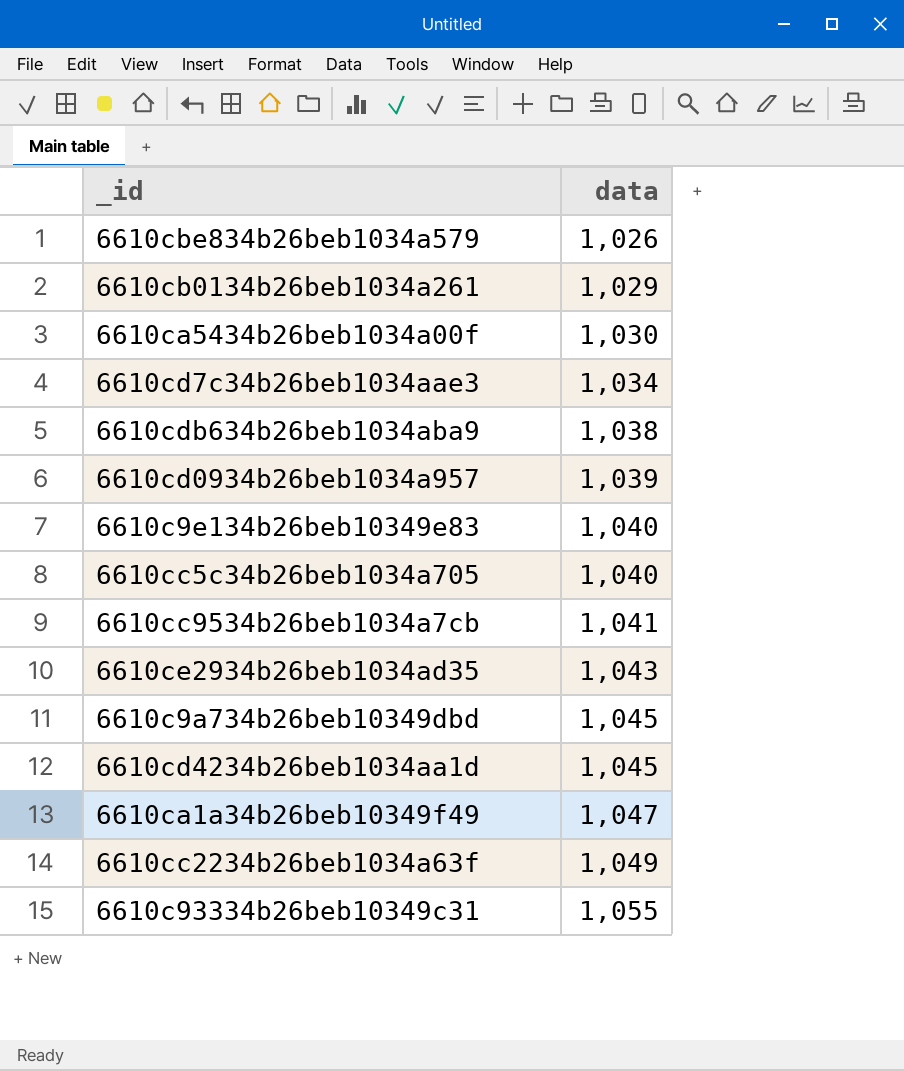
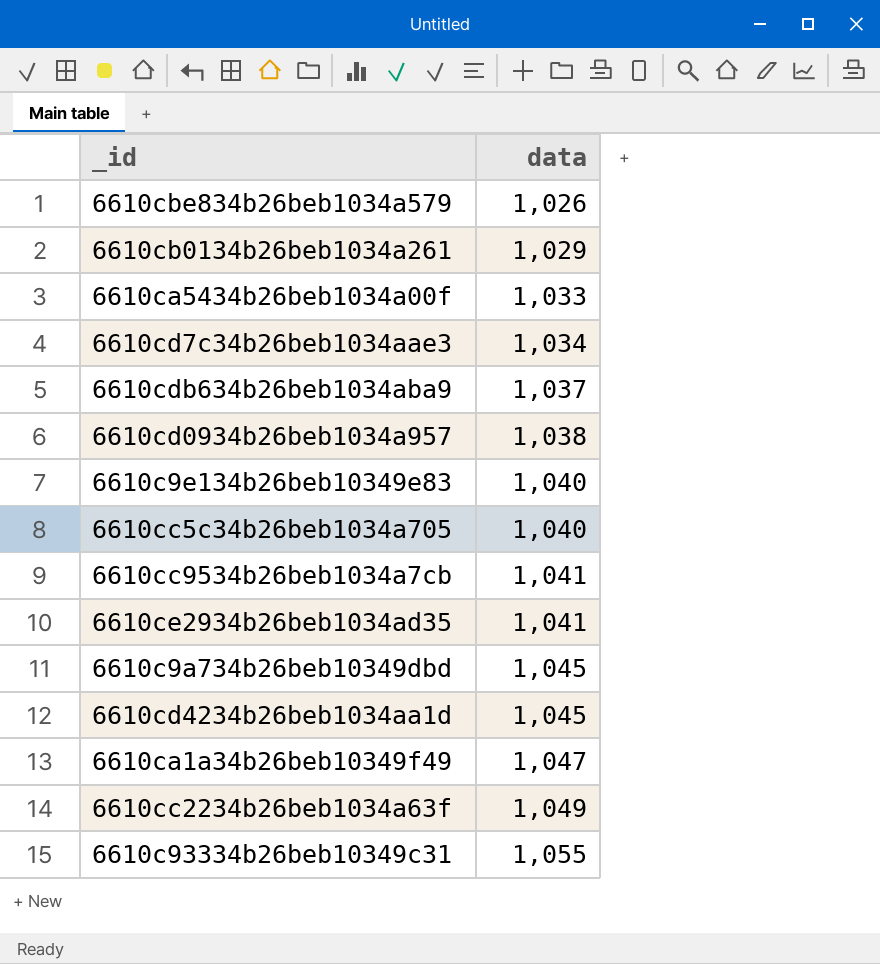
6610ca5434b26beb1034a00f | data: 1,030 -> 1,033
6610cdb634b26beb1034aba9 | data: 1,038 -> 1,037
6610cd0934b26beb1034a957 | data: 1,039 -> 1,038
6610ce2934b26beb1034ad35 | data: 1,043 -> 1,041

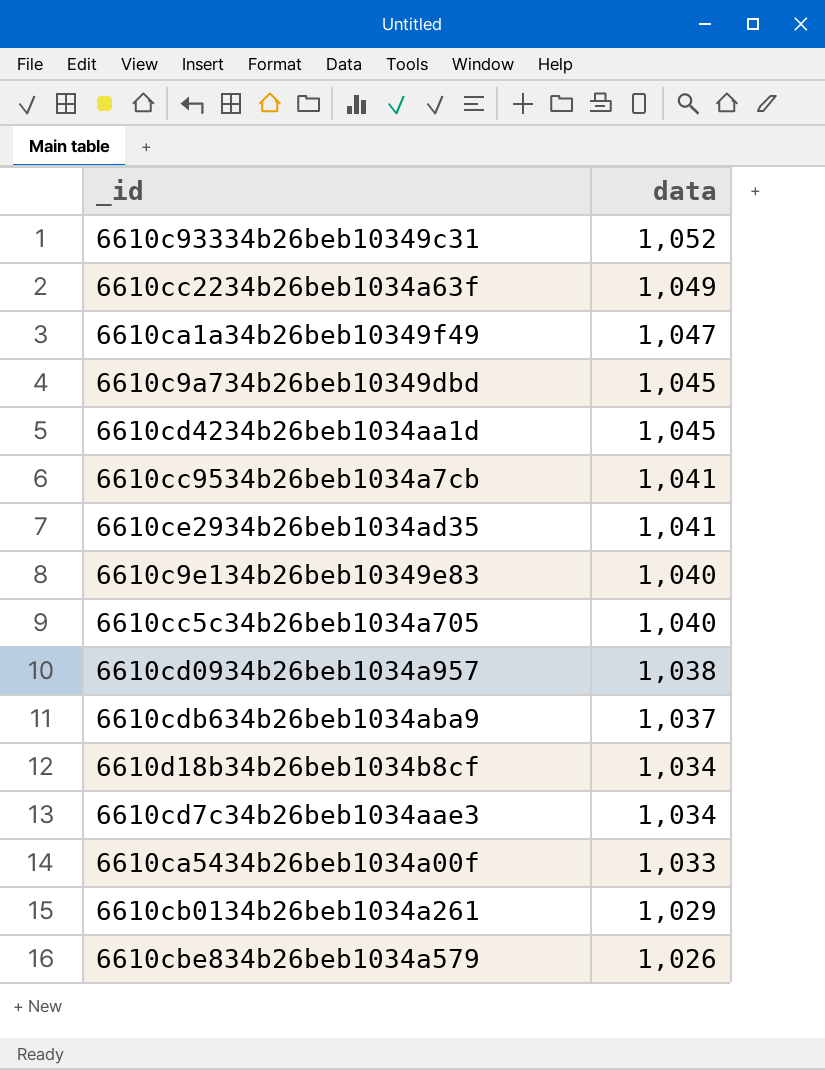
row order: data ascending -> data descending
6610c93334b26beb10349c31 | data: 1,055 -> 1,052
row 6610d18b34b26beb1034b8cf: none -> 1,034

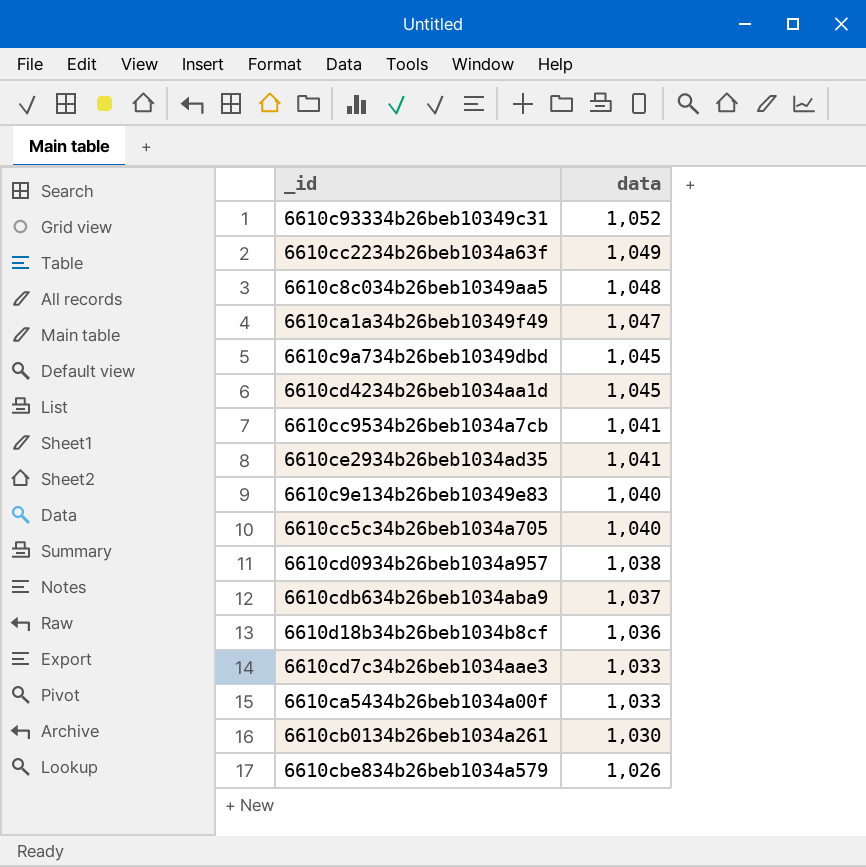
row 6610c8c034b26beb10349aa5: none -> 1,048
6610d18b34b26beb1034b8cf | data: 1,034 -> 1,036
6610cd7c34b26beb1034aae3 | data: 1,034 -> 1,033
6610cb0134b26beb1034a261 | data: 1,029 -> 1,030

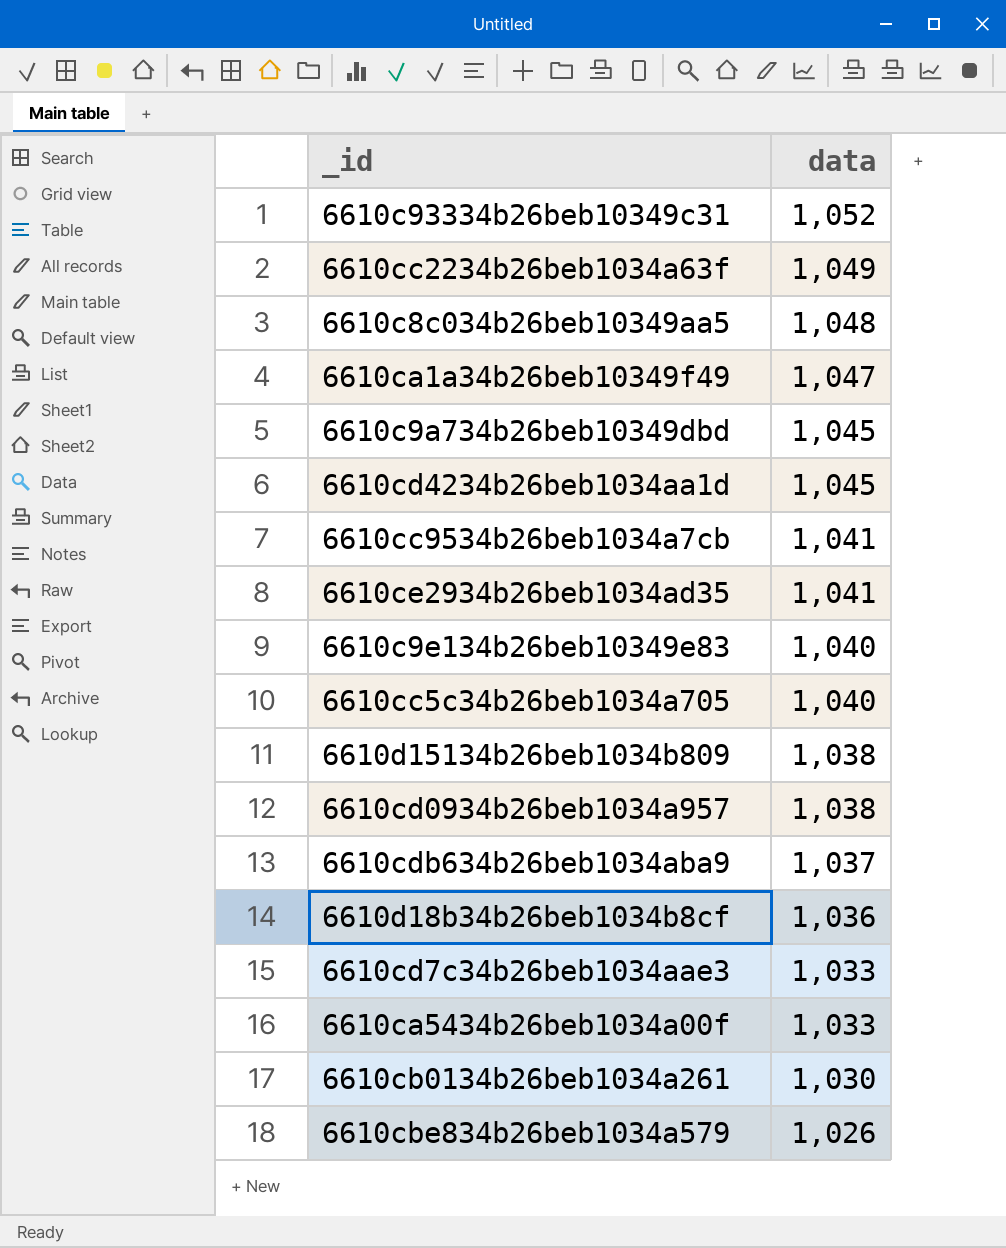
row 6610d15134b26beb1034b809: none -> 1,038

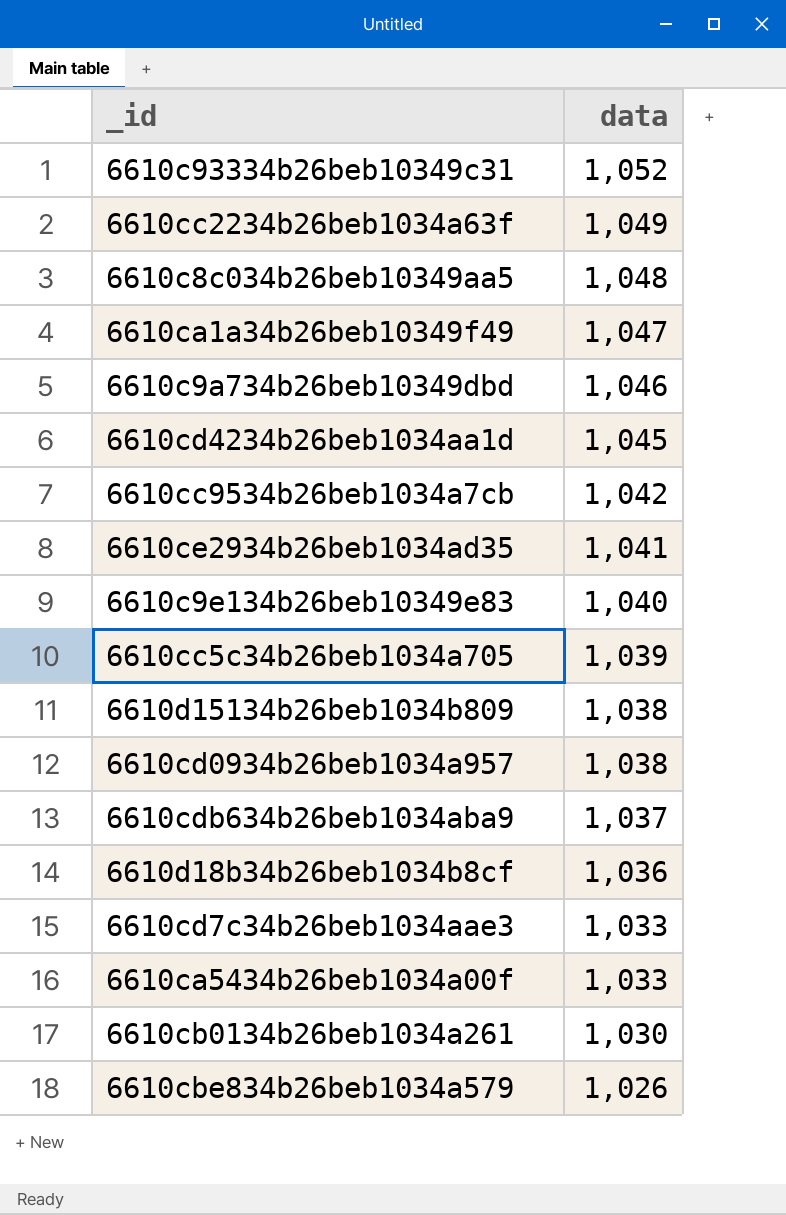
6610c9a734b26beb10349dbd | data: 1,045 -> 1,046
6610cc9534b26beb1034a7cb | data: 1,041 -> 1,042
6610cc5c34b26beb1034a705 | data: 1,040 -> 1,039

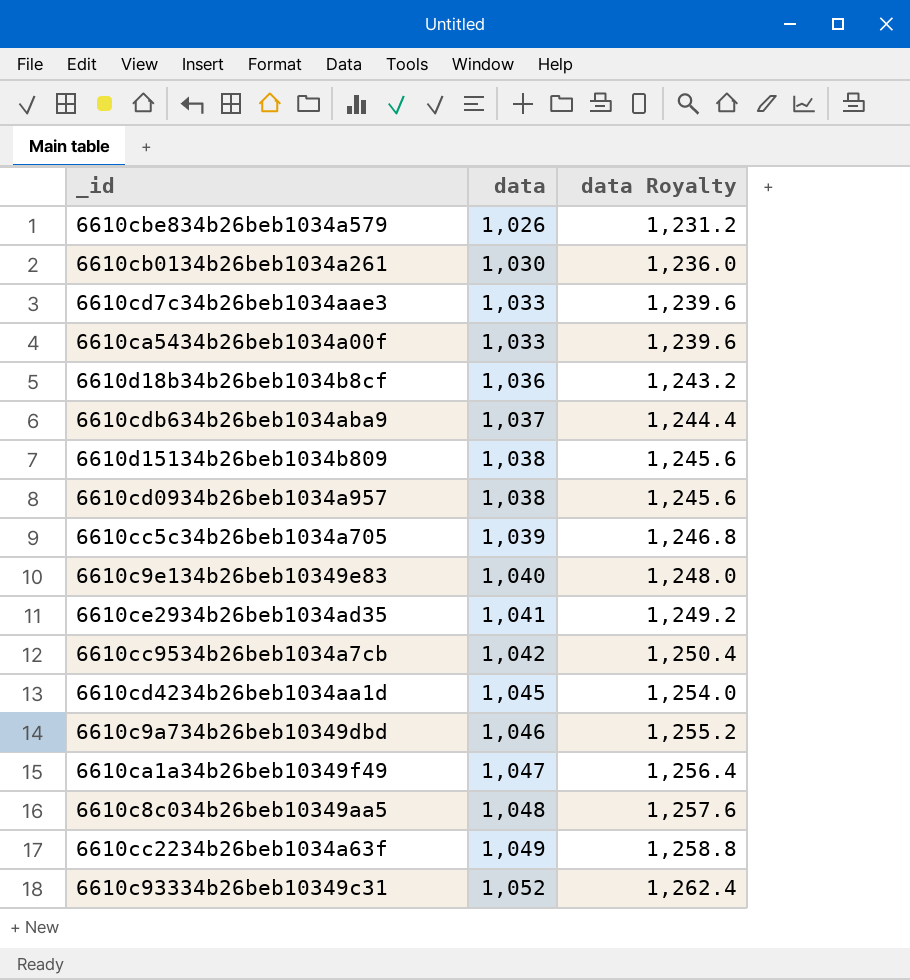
row order: data descending -> data ascending
column data Royalty | formula: none -> [data] * 1.2

